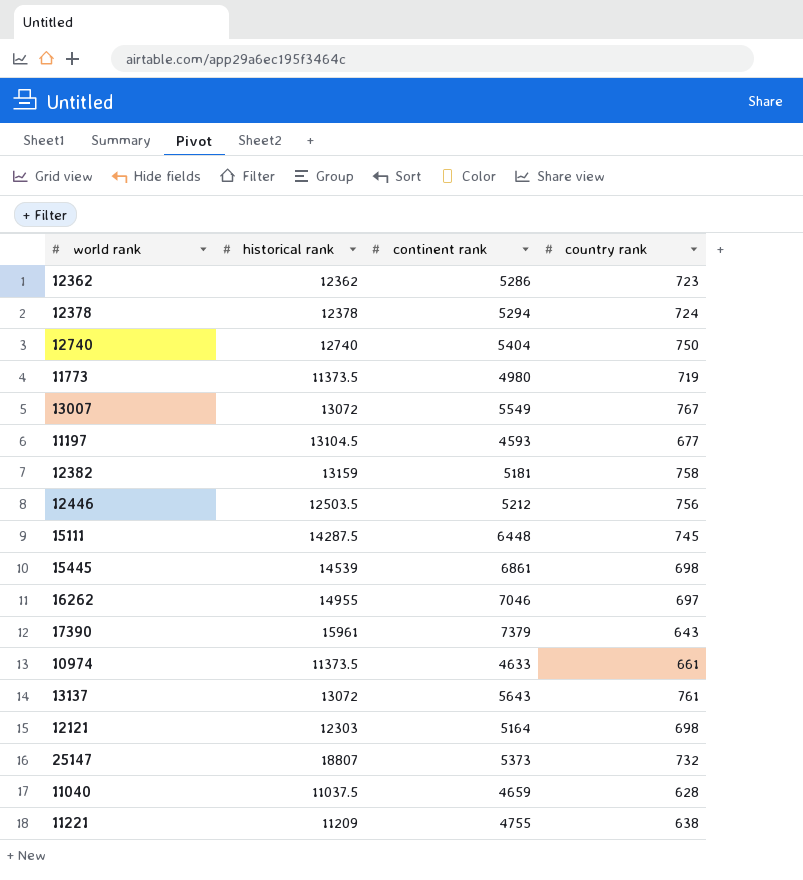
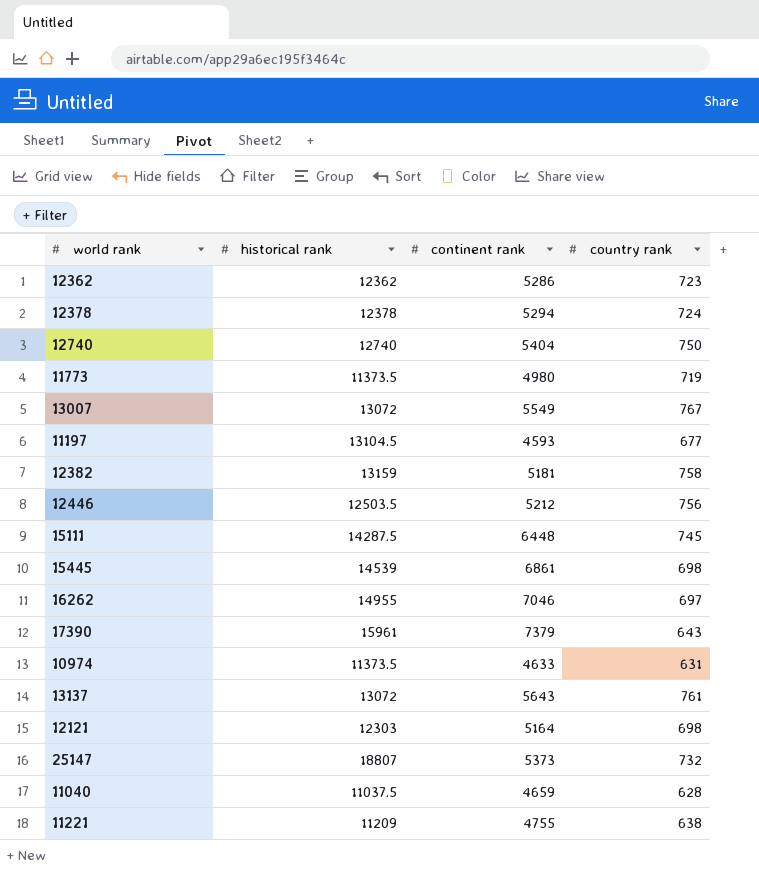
10974 | country rank: 661 -> 631

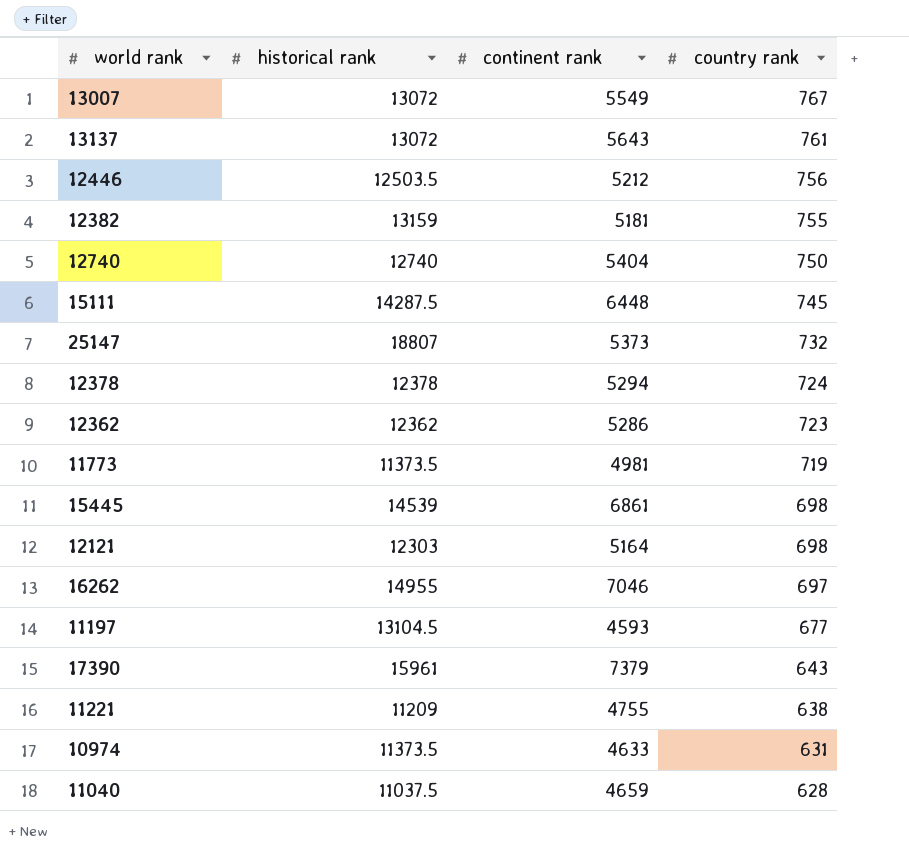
row order: none -> country rank descending
12382 | country rank: 758 -> 755
11773 | continent rank: 4980 -> 4981

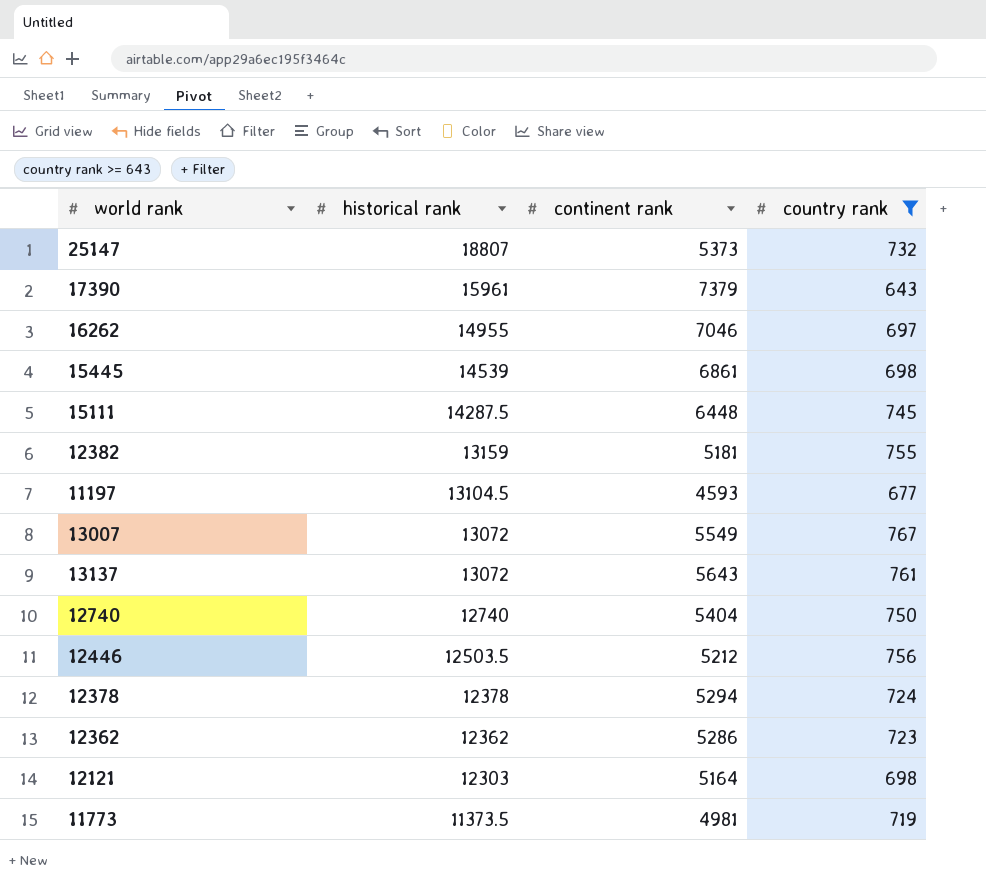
filter: none -> country rank >= 643
row order: country rank descending -> historical rank descending

